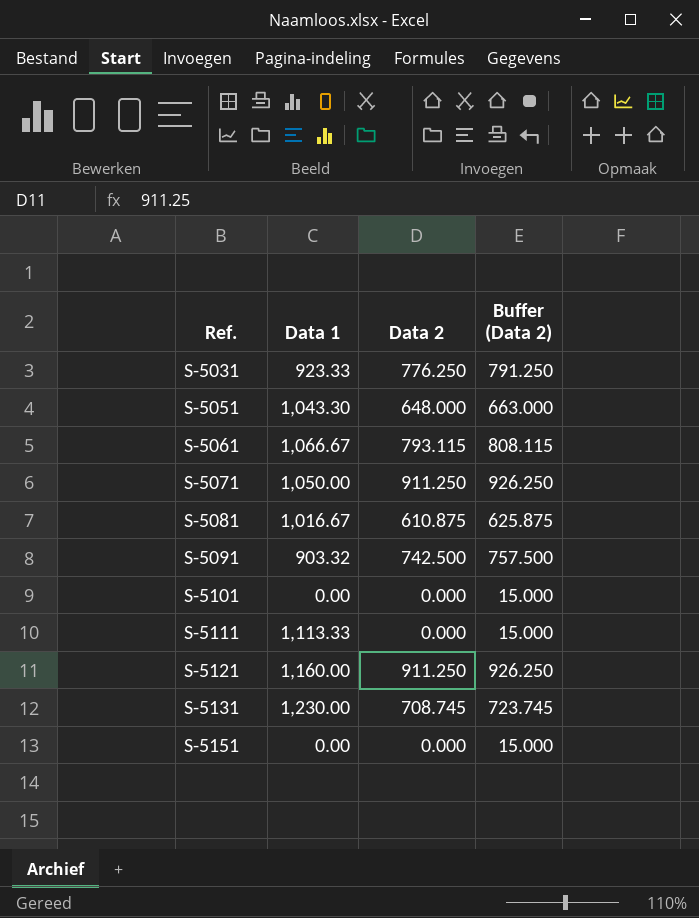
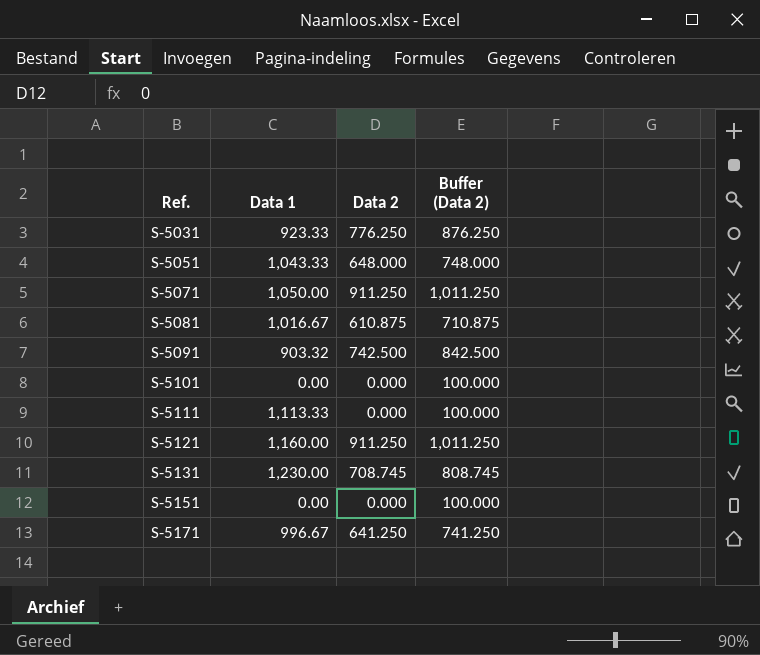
column Buffer (Data 2) | formula: [Data 2] + 15 -> [Data 2] + 100
row S-5061: 1,066.67 | 793.115 | 808.115 -> none
S-5051 | Data 1: 1,043.30 -> 1,043.33
row S-5171: none -> 996.67 | 641.250 | 741.250

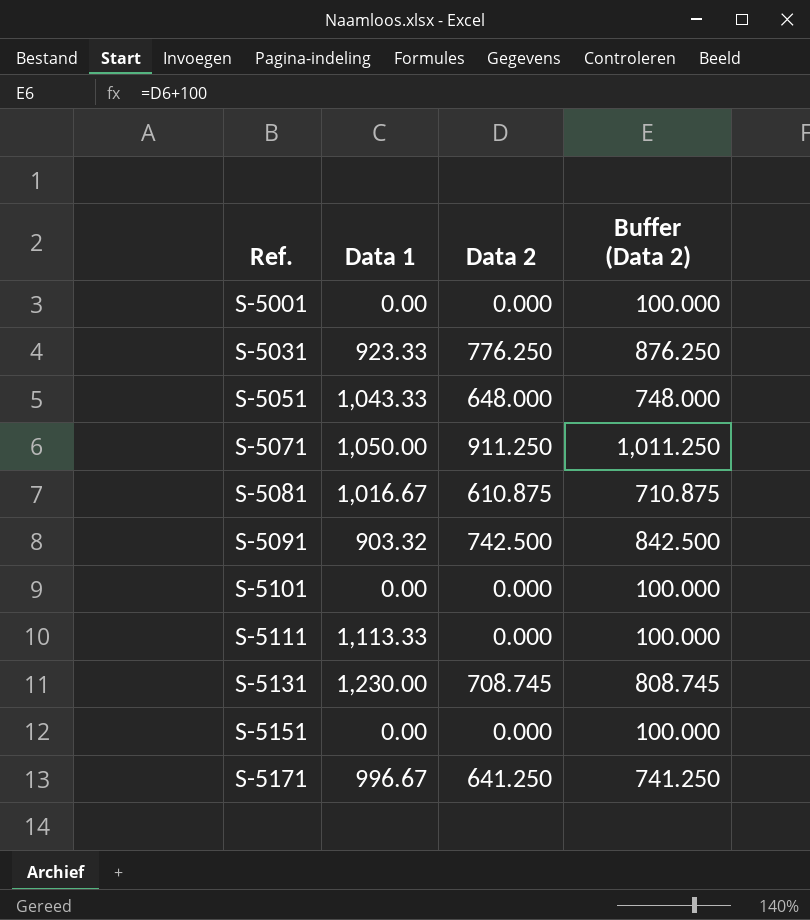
row S-5121: 1,160.00 | 911.250 | 1,011.250 -> none
row S-5001: none -> 0.00 | 0.000 | 100.000

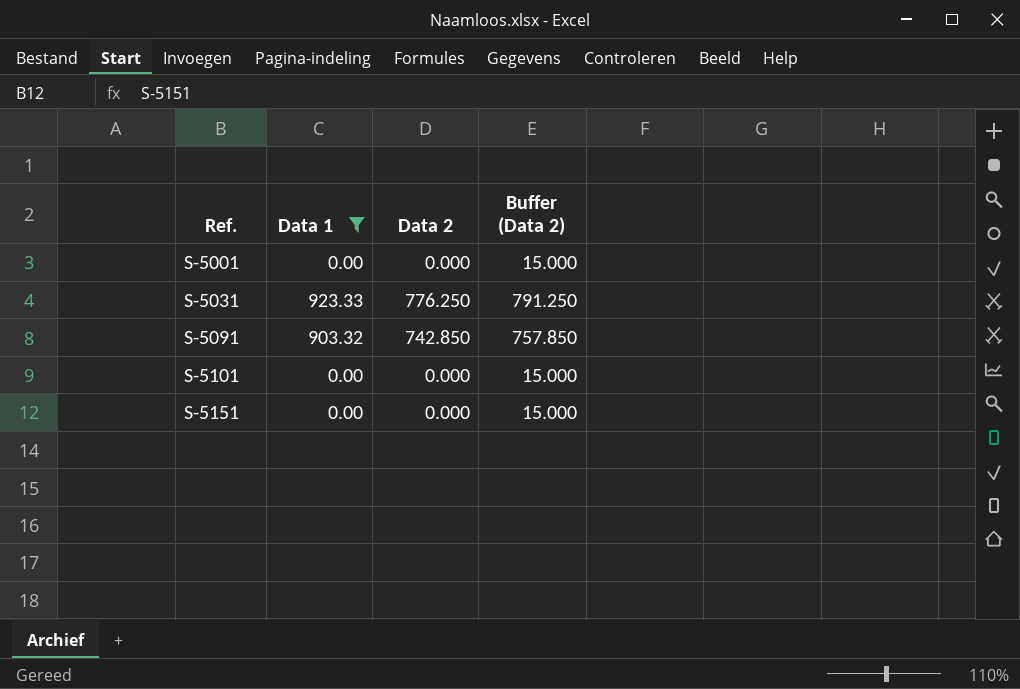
filter: none -> Data 1 <= 923.33
column Buffer (Data 2) | formula: [Data 2] + 100 -> [Data 2] + 15
S-5091 | Data 2: 742.500 -> 742.850

